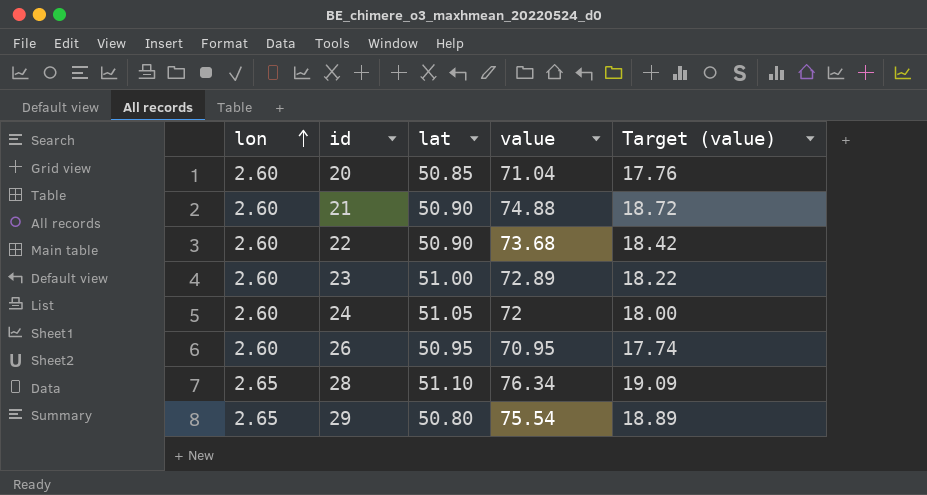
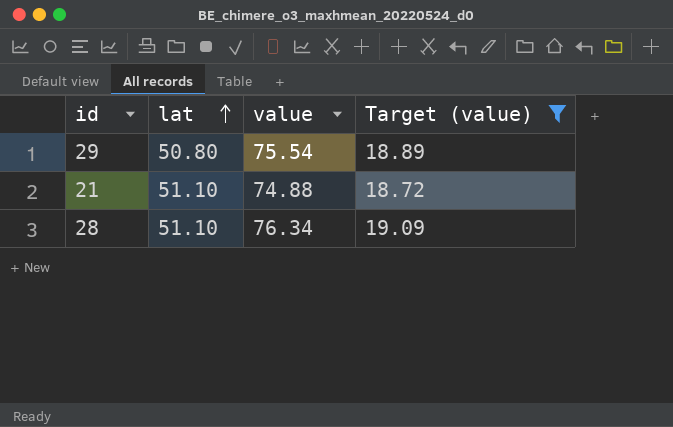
filter: none -> Target (value) >= 18.72
row order: lon ascending -> lat ascending
column lon | position: 1 -> none
21 | lat: 50.90 -> 51.10

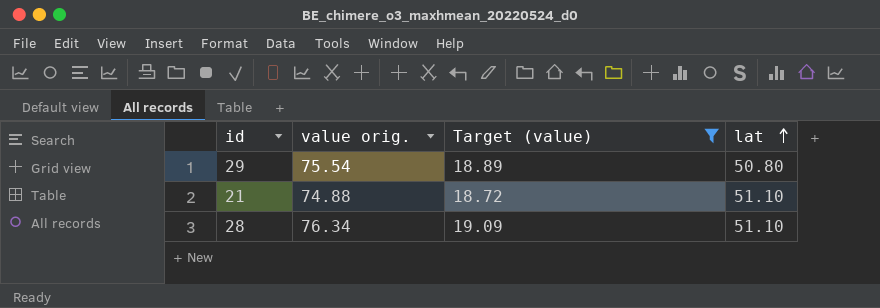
column name: value -> value orig.
column lat | position: 2 -> 4

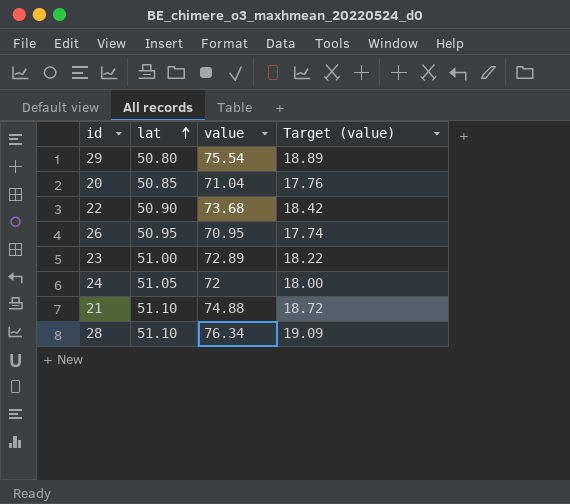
filter: Target (value) >= 18.72 -> none
column lat | position: 4 -> 2
column name: value orig. -> value

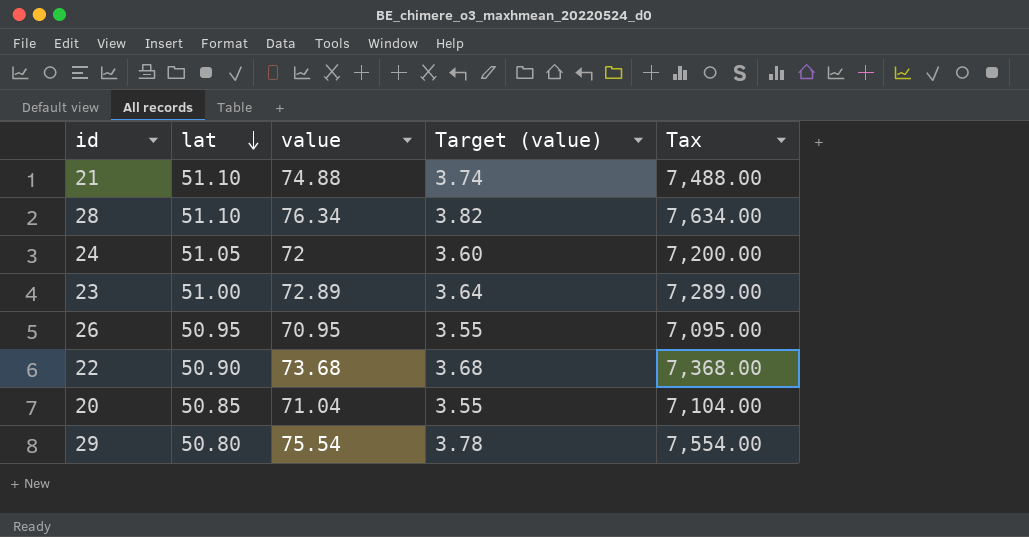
row order: lat ascending -> lat descending
column Target (value) | formula: [value] * 0.25 -> [value] * 0.05
column Tax | formula: none -> [value] * 100

